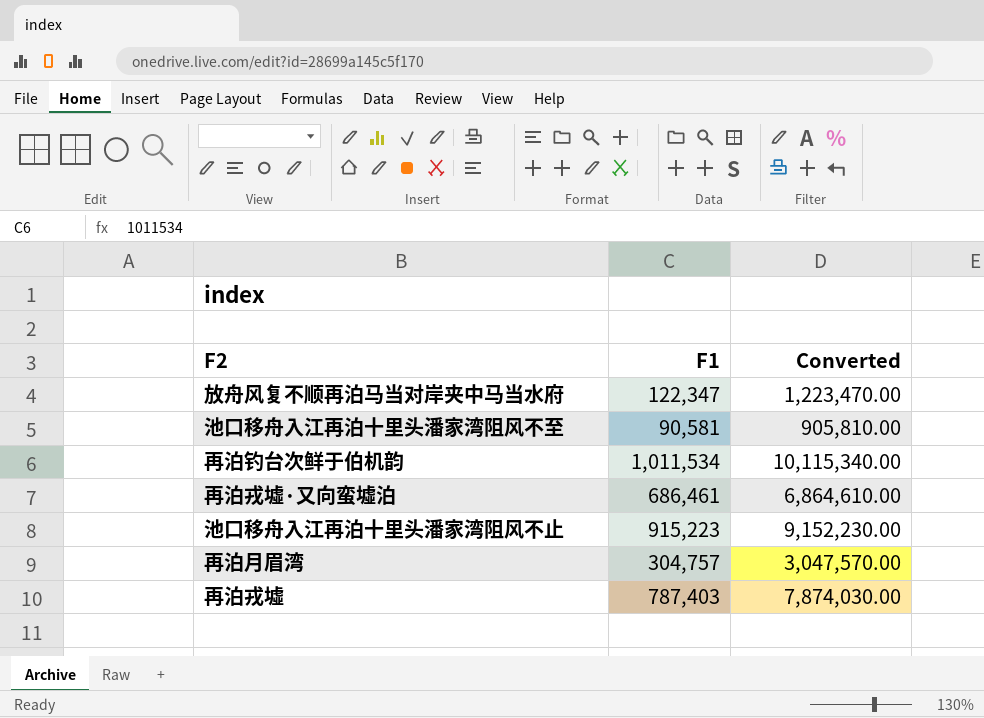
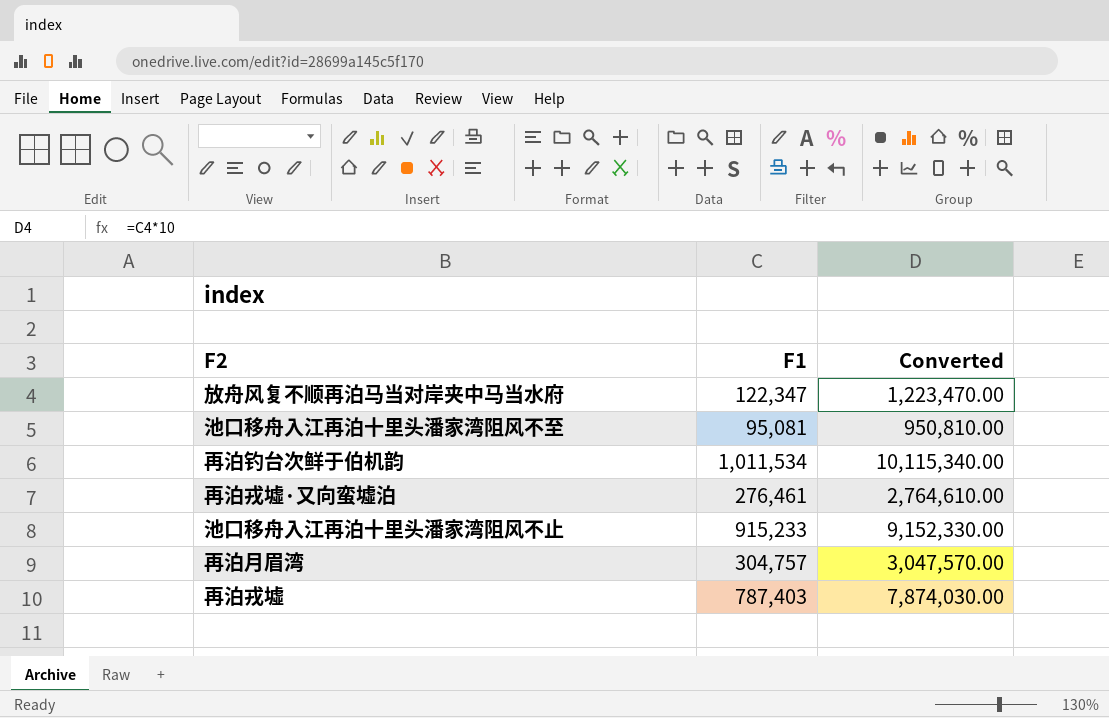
池口移舟入江再泊十里头潘家湾阻风不至 | F1: 90,581 -> 95,081
池口移舟入江再泊十里头潘家湾阻风不至 | Converted: 905,810.00 -> 950,810.00
再泊戎墟·又向蛮墟泊 | F1: 686,461 -> 276,461
再泊戎墟·又向蛮墟泊 | Converted: 6,864,610.00 -> 2,764,610.00
池口移舟入江再泊十里头潘家湾阻风不止 | F1: 915,223 -> 915,233
池口移舟入江再泊十里头潘家湾阻风不止 | Converted: 9,152,230.00 -> 9,152,330.00

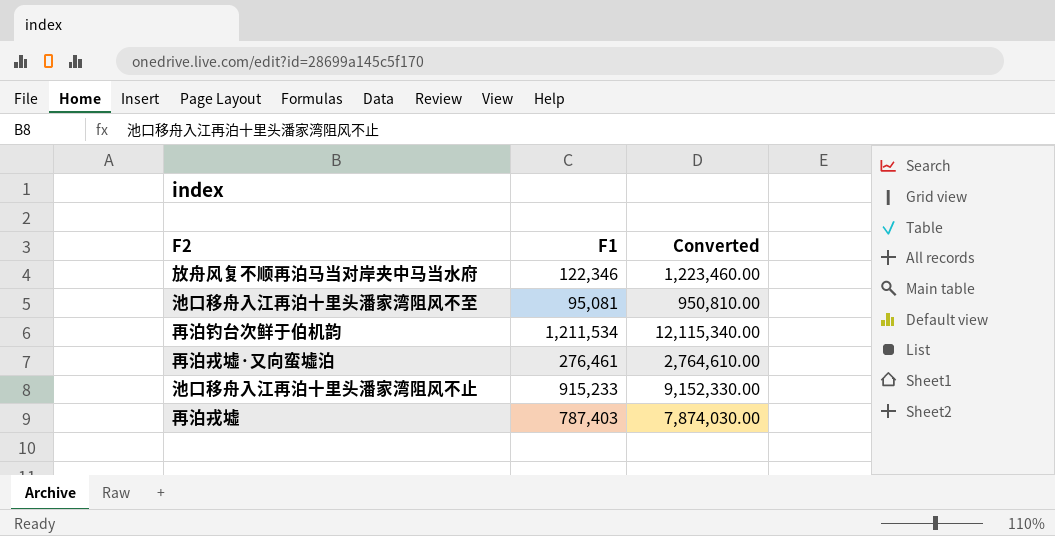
row 再泊月眉湾: 304,757 | 3,047,570.00 -> none
放舟风复不顺再泊马当对岸夹中马当水府 | F1: 122,347 -> 122,346
放舟风复不顺再泊马当对岸夹中马当水府 | Converted: 1,223,470.00 -> 1,223,460.00
再泊钓台次鲜于伯机韵 | F1: 1,011,534 -> 1,211,534
再泊钓台次鲜于伯机韵 | Converted: 10,115,340.00 -> 12,115,340.00

